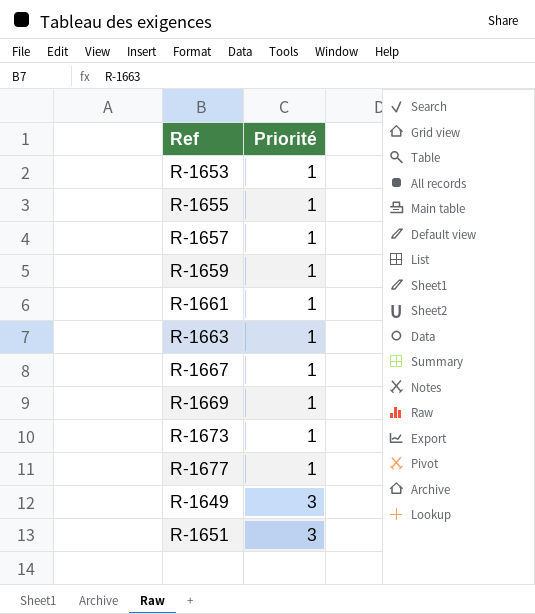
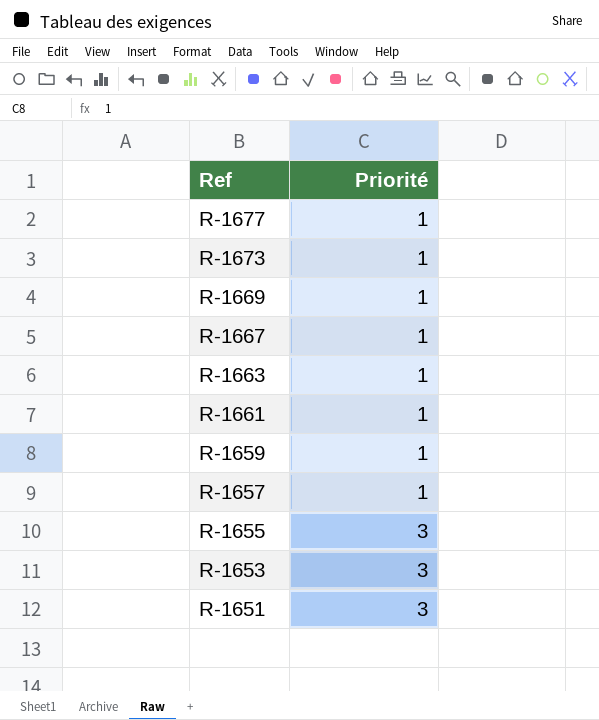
row order: Priorité ascending -> Ref descending
row R-1649: 3 -> none
R-1655 | Priorité: 1 -> 3
R-1653 | Priorité: 1 -> 3

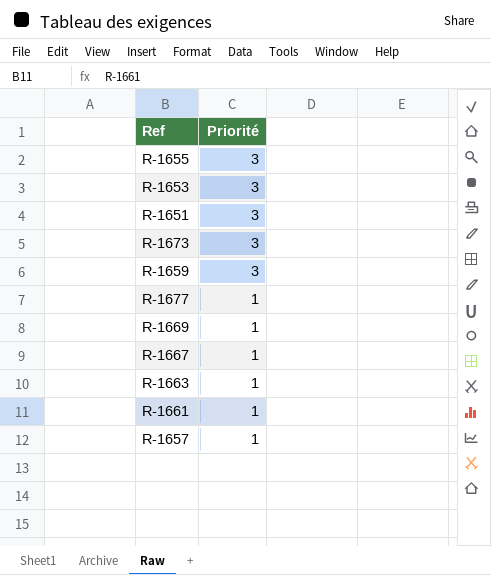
row order: Ref descending -> Priorité descending
R-1673 | Priorité: 1 -> 3
R-1659 | Priorité: 1 -> 3

